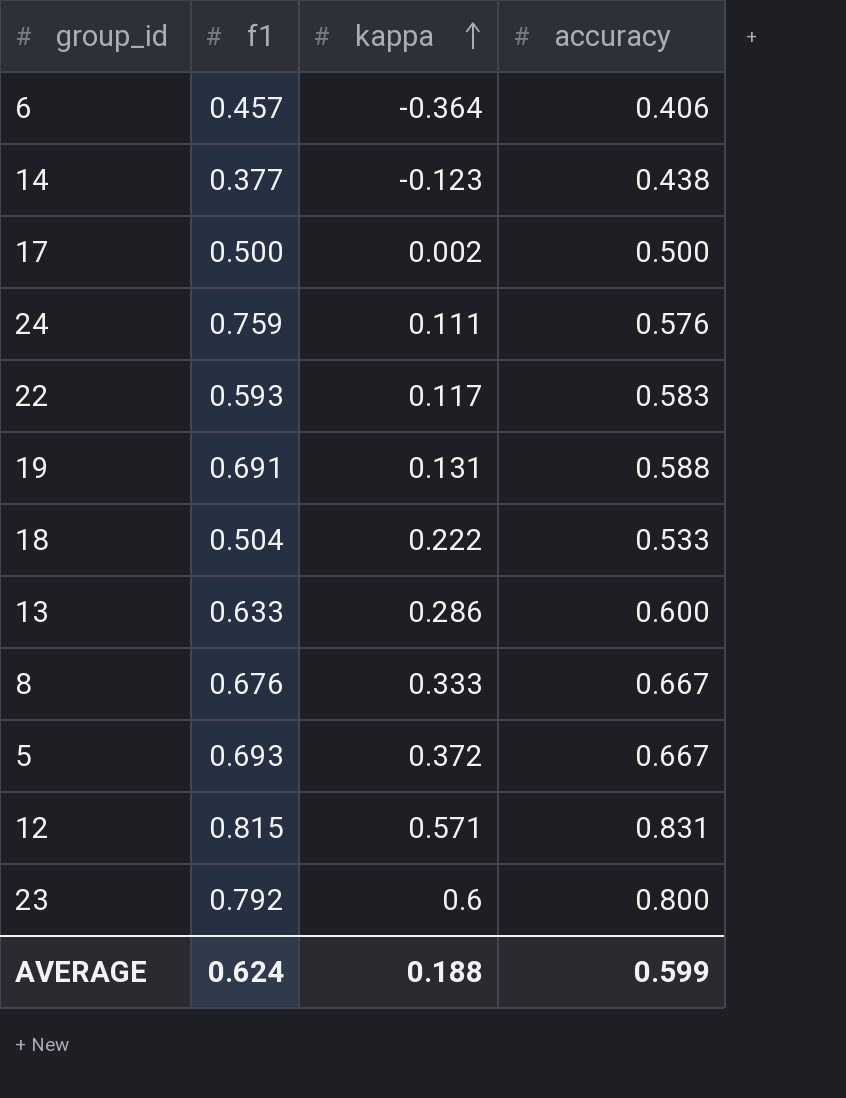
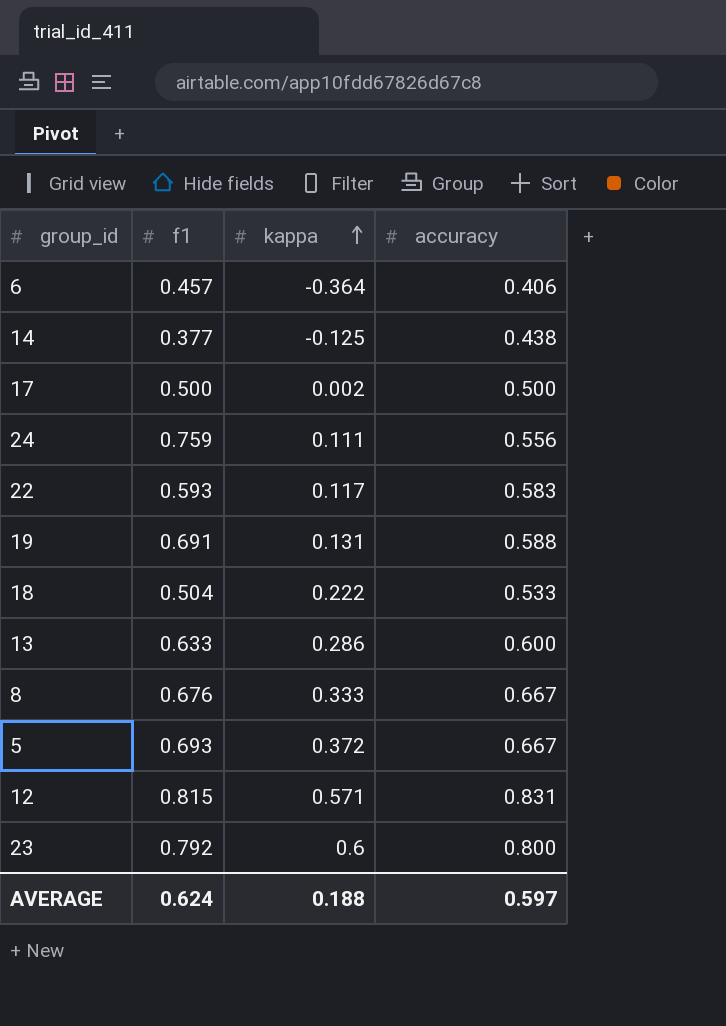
14 | kappa: -0.123 -> -0.125
24 | accuracy: 0.576 -> 0.556
AVERAGE | accuracy: 0.599 -> 0.597

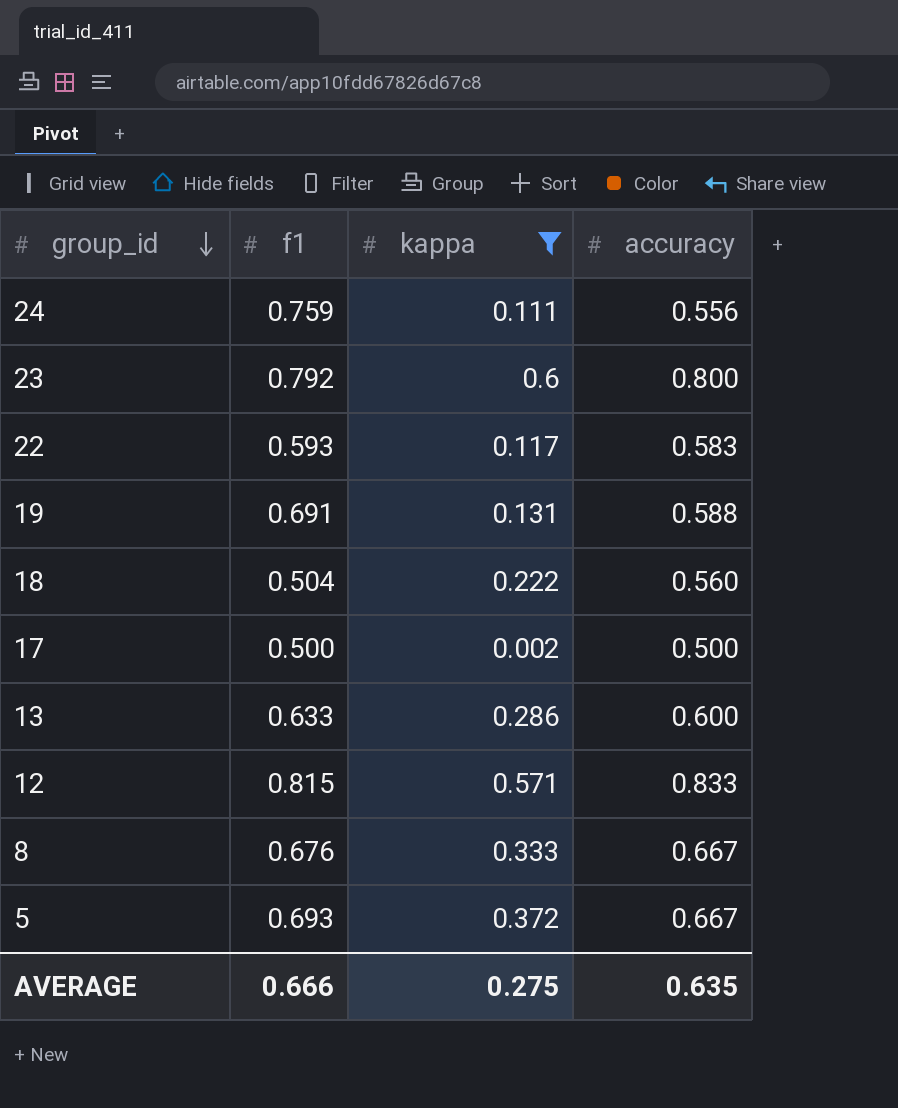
filter: none -> kappa >= 0.002
row order: kappa ascending -> group_id descending
18 | accuracy: 0.533 -> 0.560
12 | accuracy: 0.831 -> 0.833
AVERAGE | f1: 0.624 -> 0.666
AVERAGE | kappa: 0.188 -> 0.275
AVERAGE | accuracy: 0.597 -> 0.635

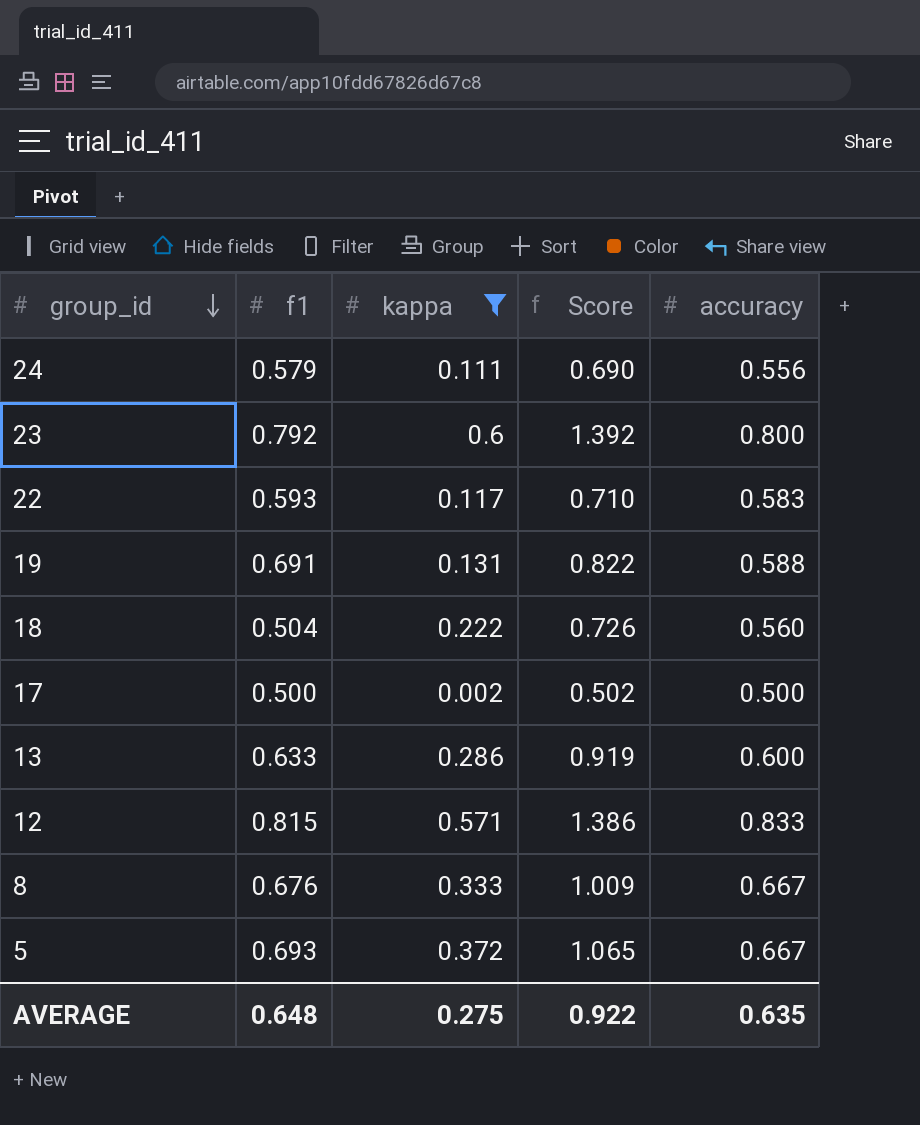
column Score | formula: none -> [f1] + [kappa]
24 | f1: 0.759 -> 0.579
AVERAGE | f1: 0.666 -> 0.648

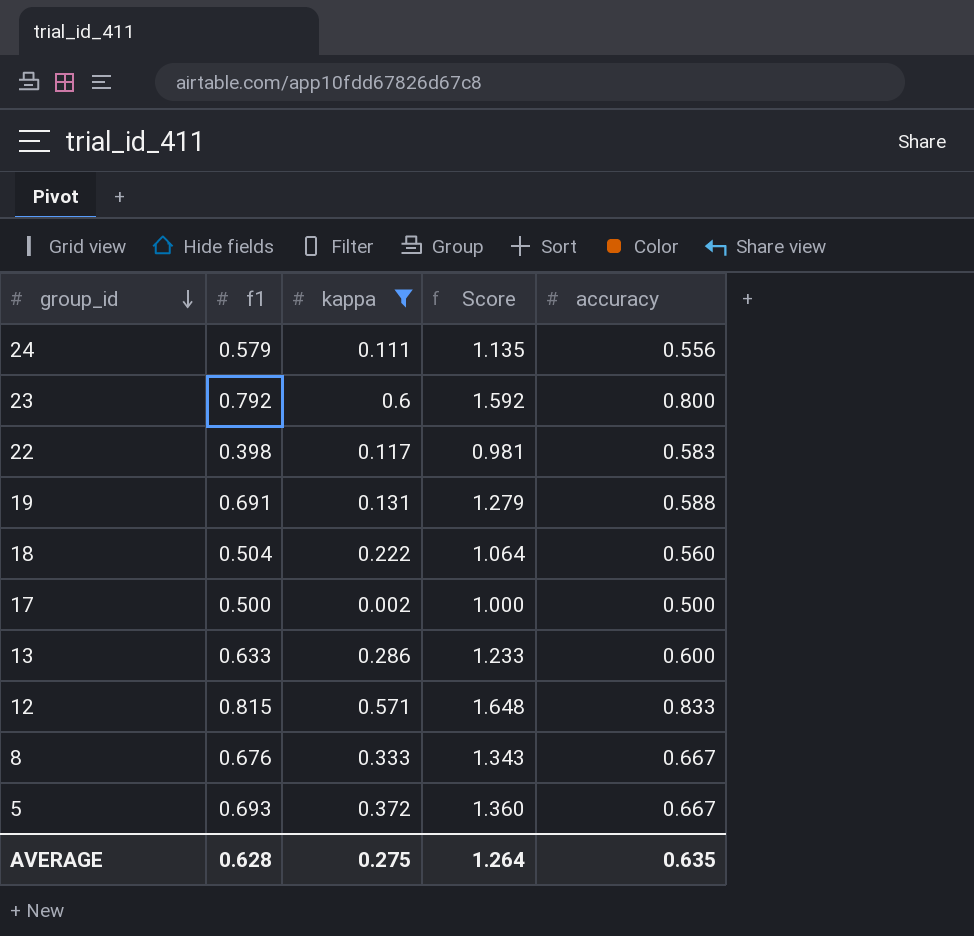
column Score | formula: [f1] + [kappa] -> [f1] + [accuracy]
22 | f1: 0.593 -> 0.398
AVERAGE | f1: 0.648 -> 0.628
AVERAGE | Score: 0.922 -> 1.264

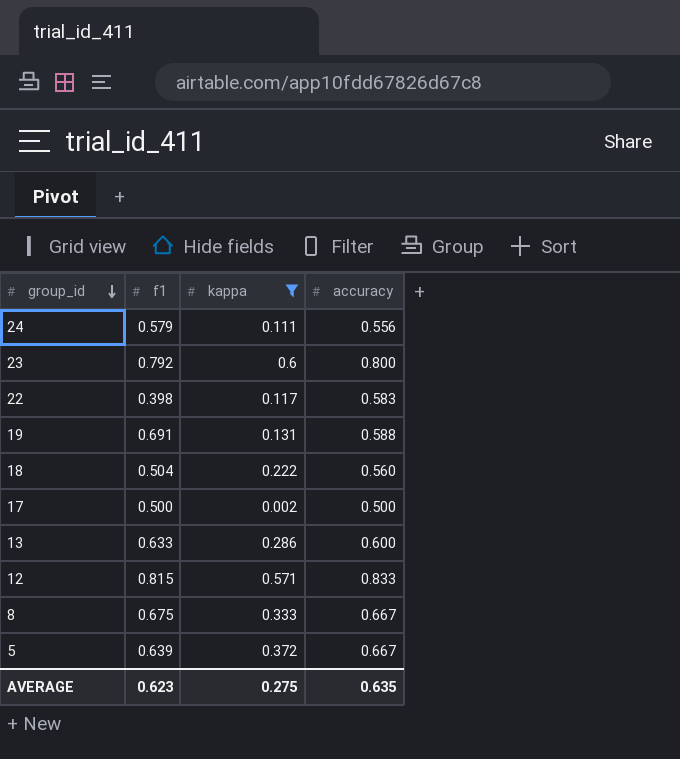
column Score | formula: [f1] + [accuracy] -> none
8 | f1: 0.676 -> 0.675
5 | f1: 0.693 -> 0.639
AVERAGE | f1: 0.628 -> 0.623

